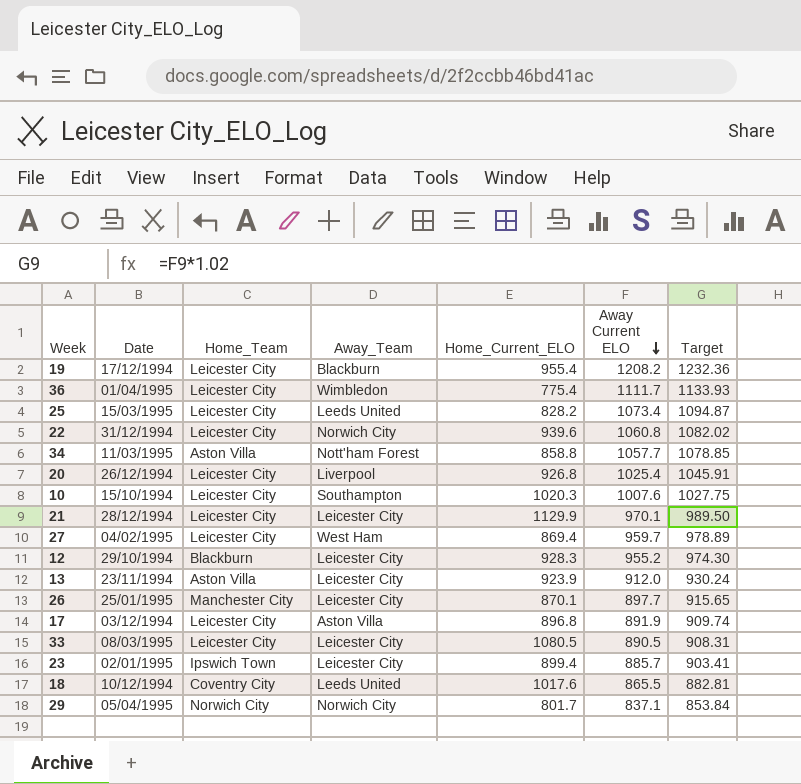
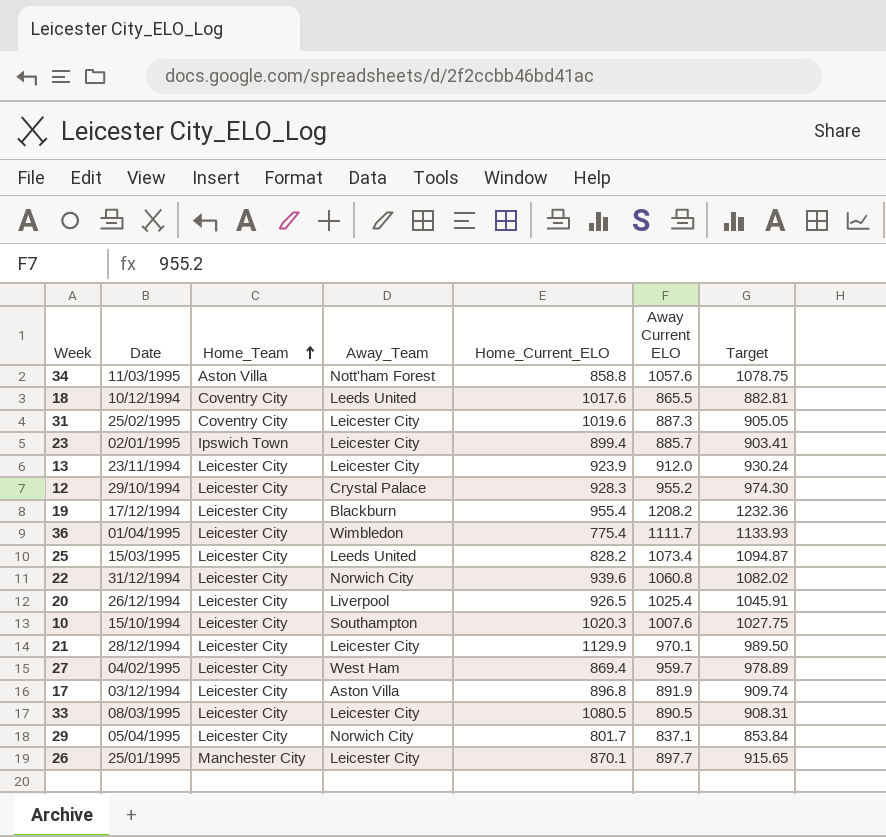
row order: Away Current ELO descending -> Home_Team ascending
34 | Away Current ELO: 1057.7 -> 1057.6
34 | Target: 1078.85 -> 1078.75
row 31: none -> 25/02/1995 | Coventry City | Leicester City | 1019.6 | 887.3 | 905.05
13 | Home_Team: Aston Villa -> Leicester City
12 | Home_Team: Blackburn -> Leicester City
12 | Away_Team: Leicester City -> Crystal Palace
20 | Home_Current_ELO: 926.8 -> 926.5
29 | Home_Team: Norwich City -> Leicester City

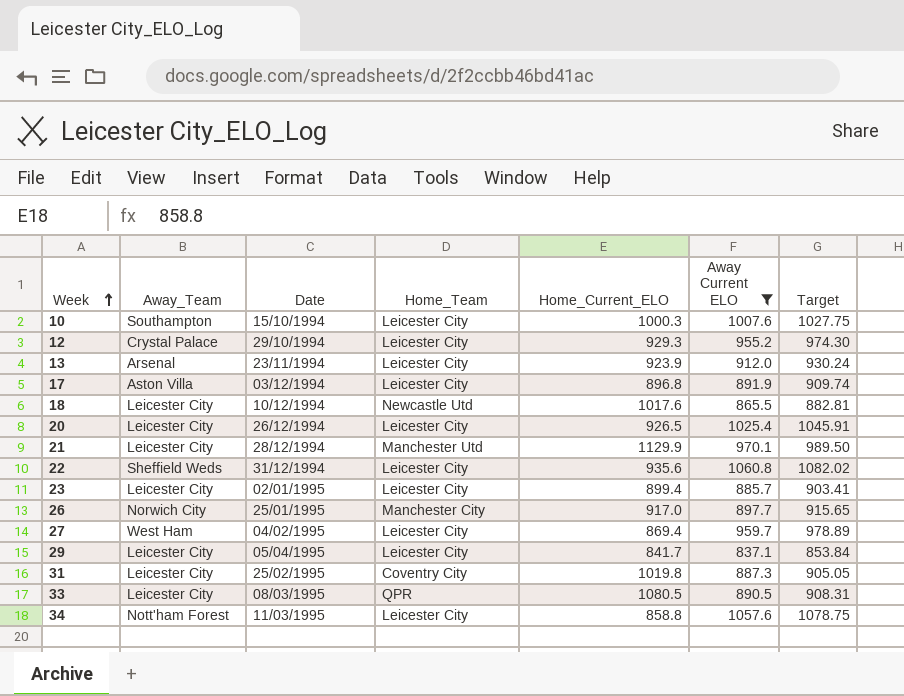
filter: none -> Away Current ELO <= 1060.8
row order: Home_Team ascending -> Week ascending
column Away_Team | position: 4 -> 2
10 | Home_Current_ELO: 1020.3 -> 1000.3
12 | Home_Current_ELO: 928.3 -> 929.3
13 | Away_Team: Leicester City -> Arsenal
18 | Away_Team: Leeds United -> Leicester City
18 | Home_Team: Coventry City -> Newcastle Utd
20 | Away_Team: Liverpool -> Leicester City
21 | Home_Team: Leicester City -> Manchester Utd
22 | Away_Team: Norwich City -> Sheffield Weds
22 | Home_Current_ELO: 939.6 -> 935.6
23 | Home_Team: Ipswich Town -> Leicester City
26 | Away_Team: Leicester City -> Norwich City
26 | Home_Current_ELO: 870.1 -> 917.0
29 | Away_Team: Norwich City -> Leicester City
29 | Home_Current_ELO: 801.7 -> 841.7
31 | Home_Current_ELO: 1019.6 -> 1019.8
33 | Home_Team: Leicester City -> QPR
34 | Home_Team: Aston Villa -> Leicester City

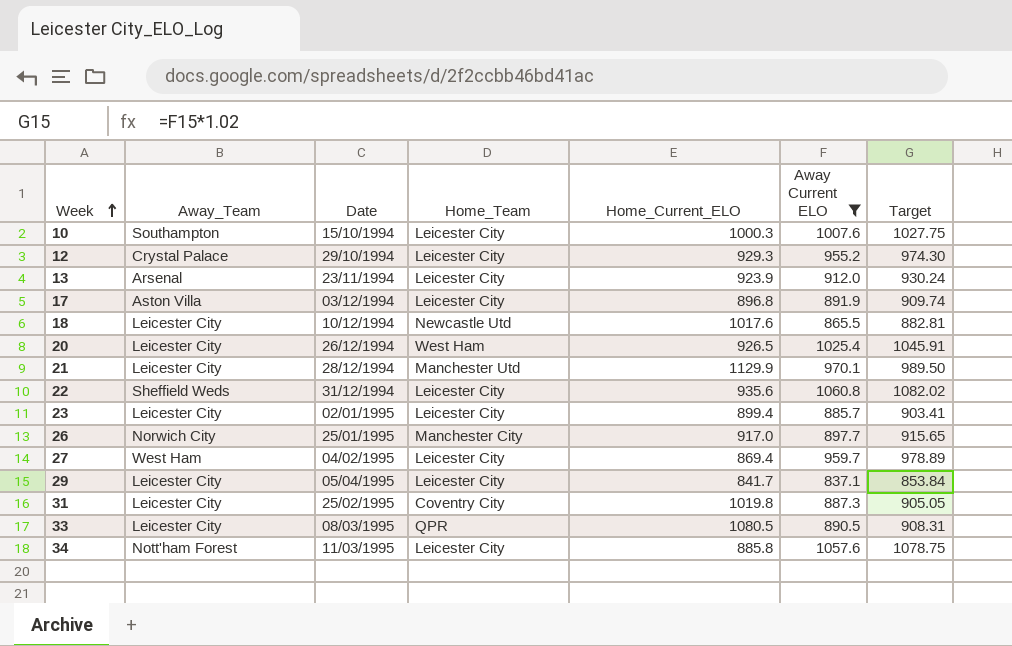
20 | Home_Team: Leicester City -> West Ham
34 | Home_Current_ELO: 858.8 -> 885.8

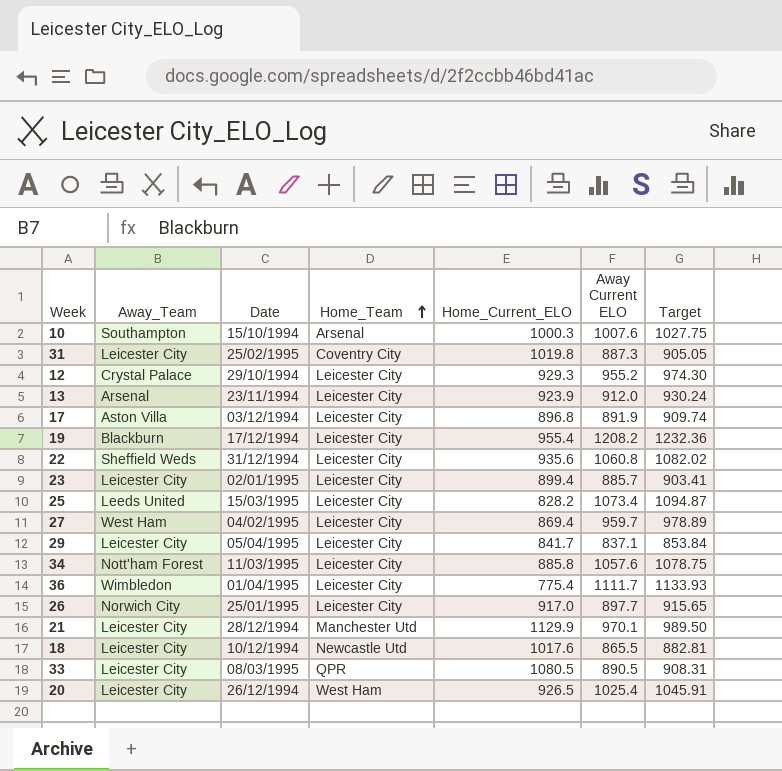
filter: Away Current ELO <= 1060.8 -> none
row order: Week ascending -> Home_Team ascending
10 | Home_Team: Leicester City -> Arsenal
26 | Home_Team: Manchester City -> Leicester City

